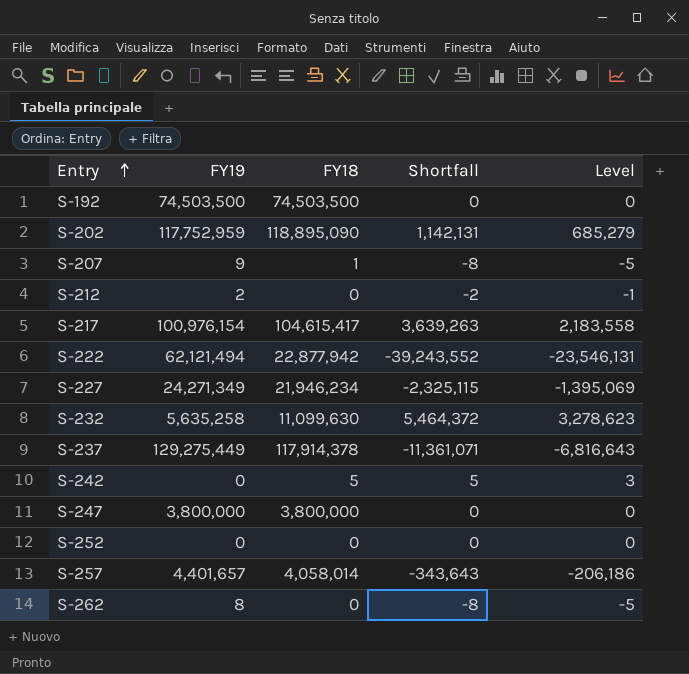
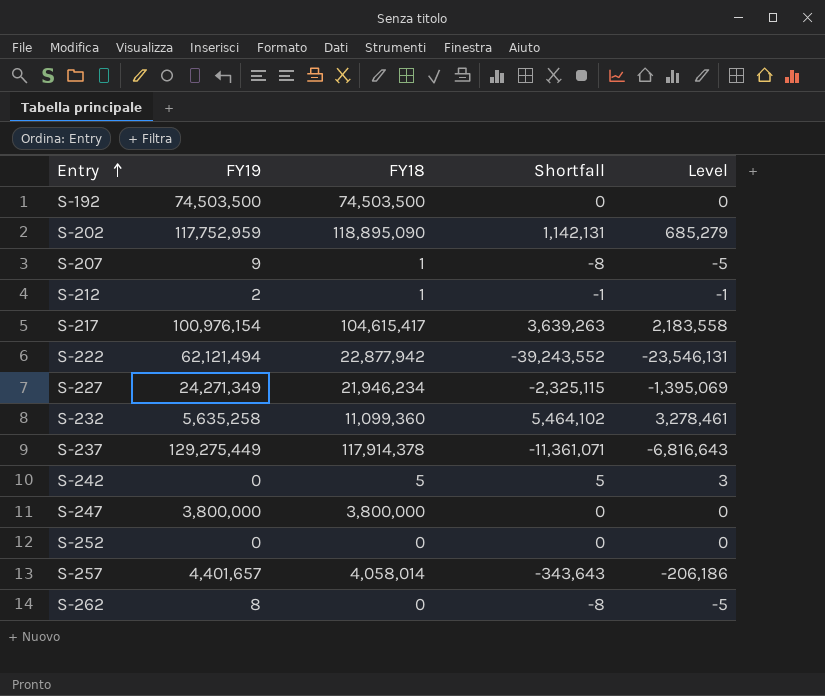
S-212 | FY18: 0 -> 1
S-212 | Shortfall: -2 -> -1
S-232 | FY18: 11,099,630 -> 11,099,360
S-232 | Shortfall: 5,464,372 -> 5,464,102
S-232 | Level: 3,278,623 -> 3,278,461

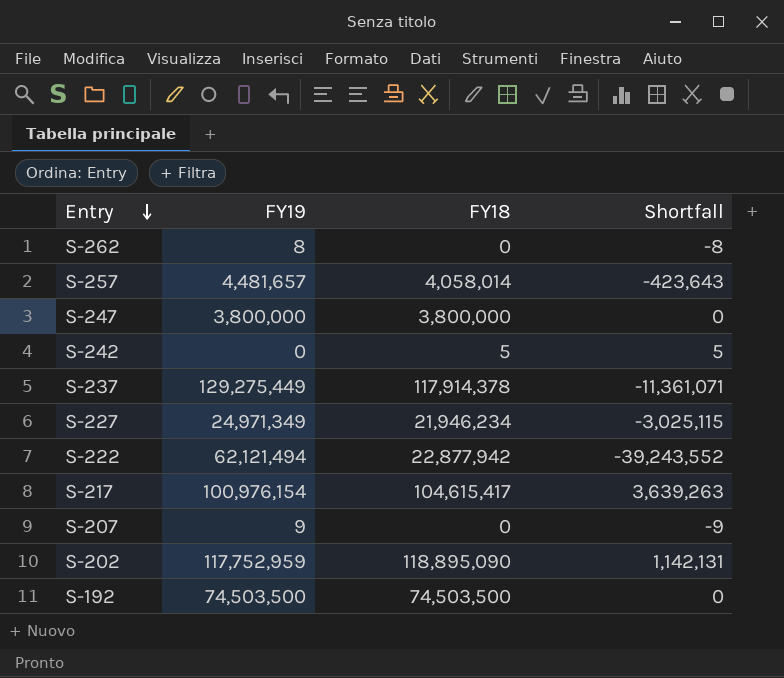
row order: Entry ascending -> Entry descending
column Level | formula: [Shortfall] * 0.6 -> none
row S-212: 2 | 1 | -1 | -1 -> none
row S-232: 5,635,258 | 11,099,360 | 5,464,102 | 3,278,461 -> none
row S-252: 0 | 0 | 0 | 0 -> none
S-257 | FY19: 4,401,657 -> 4,481,657
S-257 | Shortfall: -343,643 -> -423,643
S-227 | FY19: 24,271,349 -> 24,971,349
S-227 | Shortfall: -2,325,115 -> -3,025,115
S-207 | FY18: 1 -> 0
S-207 | Shortfall: -8 -> -9

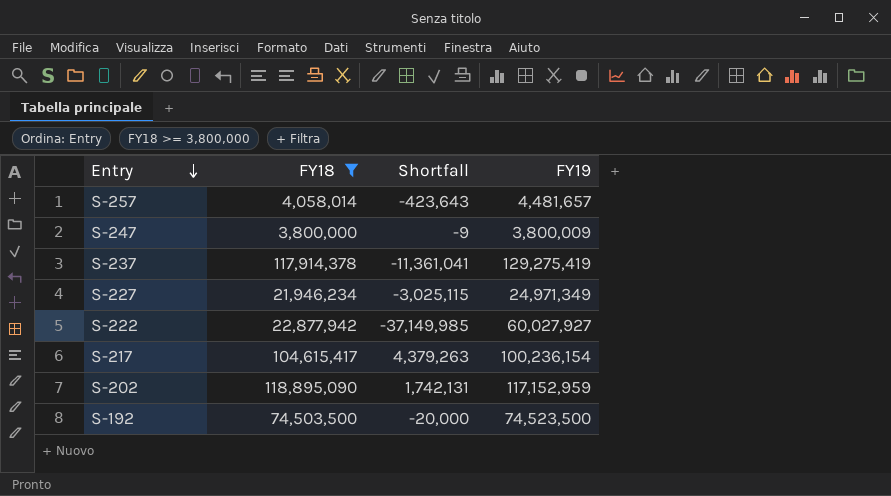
filter: none -> FY18 >= 3,800,000
column FY19 | position: 2 -> 4
S-247 | Shortfall: 0 -> -9
S-247 | FY19: 3,800,000 -> 3,800,009
S-237 | Shortfall: -11,361,071 -> -11,361,041
S-237 | FY19: 129,275,449 -> 129,275,419
S-222 | Shortfall: -39,243,552 -> -37,149,985
S-222 | FY19: 62,121,494 -> 60,027,927
S-217 | Shortfall: 3,639,263 -> 4,379,263
S-217 | FY19: 100,976,154 -> 100,236,154
S-202 | Shortfall: 1,142,131 -> 1,742,131
S-202 | FY19: 117,752,959 -> 117,152,959
S-192 | Shortfall: 0 -> -20,000
S-192 | FY19: 74,503,500 -> 74,523,500

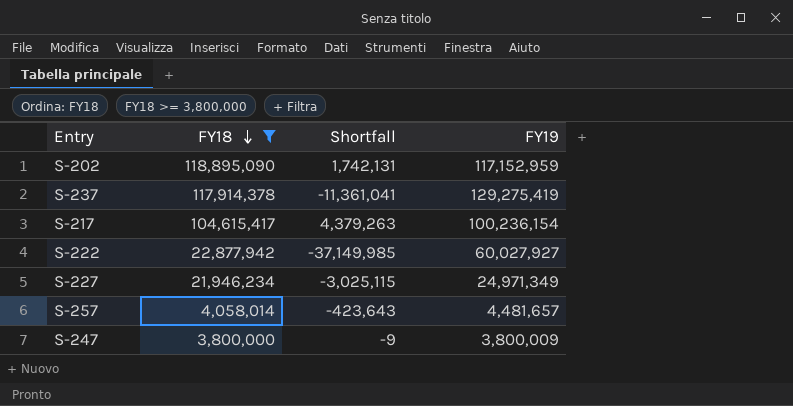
row order: Entry descending -> FY18 descending
row S-192: 74,503,500 | -20,000 | 74,523,500 -> none

